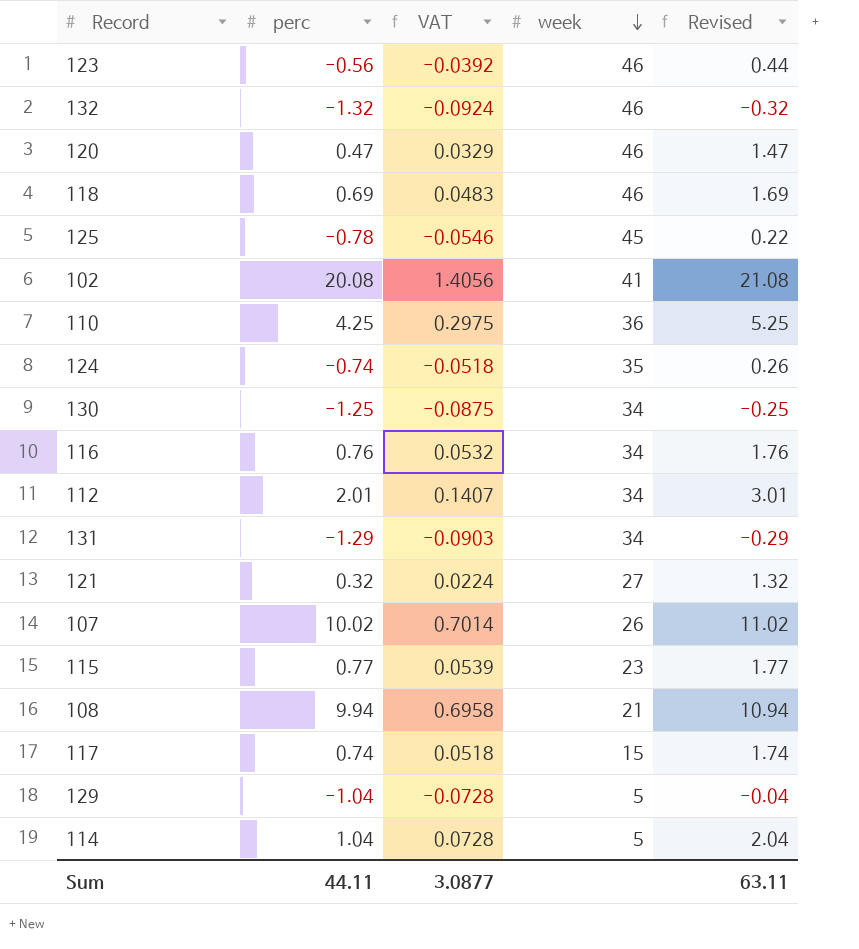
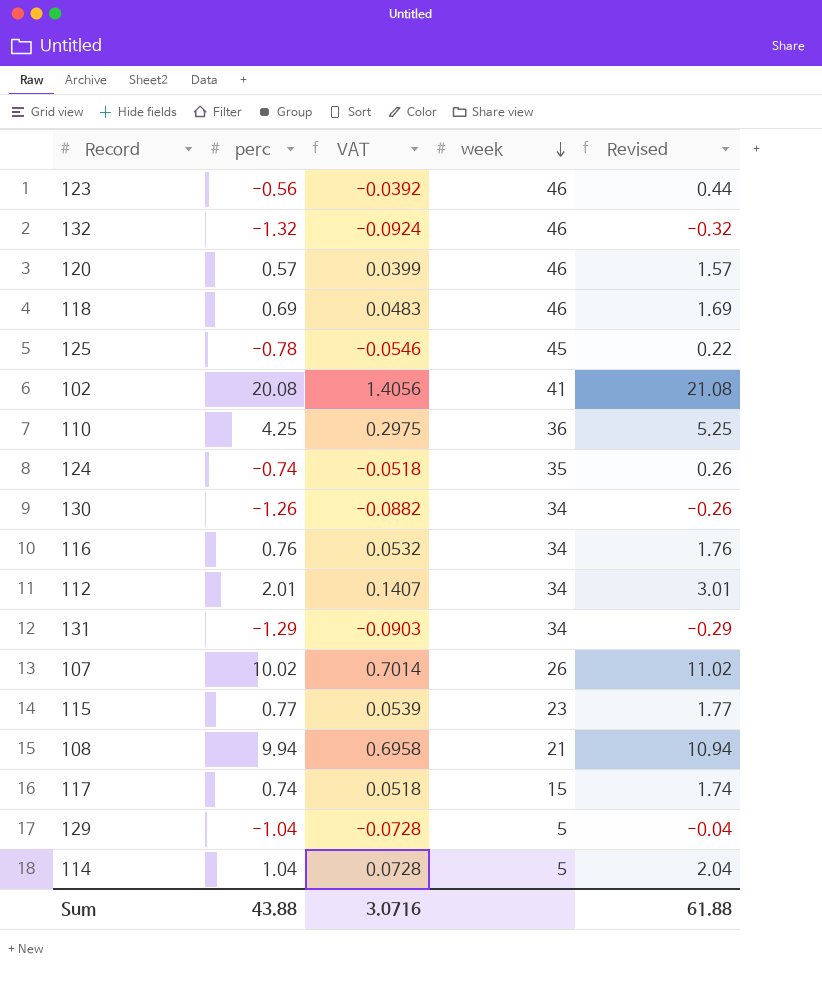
row 121: 0.32 | 0.0224 | 27 | 1.32 -> none
120 | perc: 0.47 -> 0.57
120 | VAT: 0.0329 -> 0.0399
120 | Revised: 1.47 -> 1.57
130 | perc: -1.25 -> -1.26
130 | VAT: -0.0875 -> -0.0882
130 | Revised: -0.25 -> -0.26
Sum | perc: 44.11 -> 43.88
Sum | VAT: 3.0877 -> 3.0716
Sum | Revised: 63.11 -> 61.88

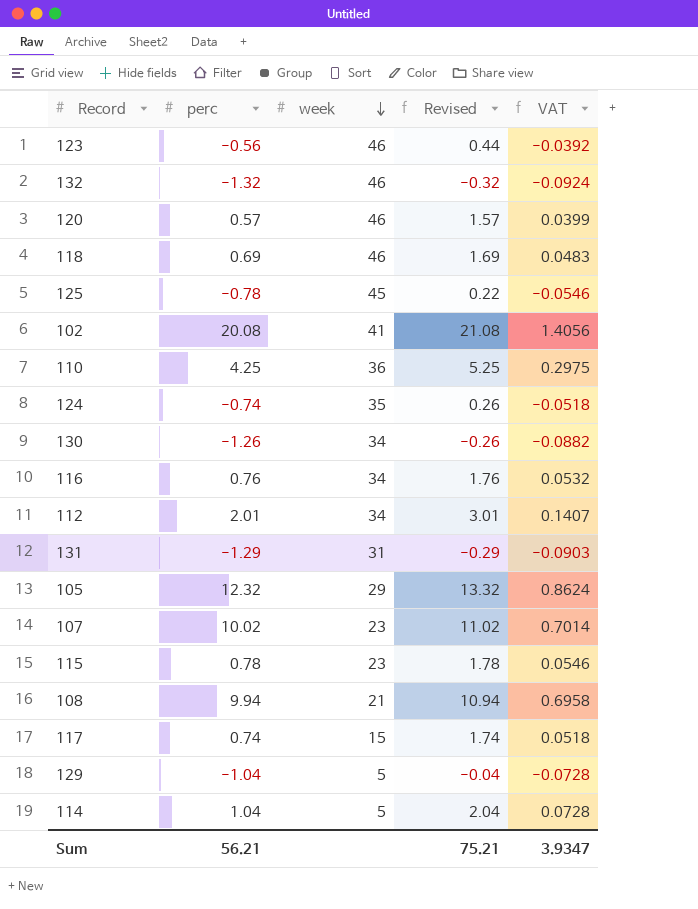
column VAT | position: 3 -> 5
131 | week: 34 -> 31
row 105: none -> 12.32 | 29 | 13.32 | 0.8624
107 | week: 26 -> 23
115 | perc: 0.77 -> 0.78
115 | Revised: 1.77 -> 1.78
115 | VAT: 0.0539 -> 0.0546
Sum | perc: 43.88 -> 56.21
Sum | Revised: 61.88 -> 75.21
Sum | VAT: 3.0716 -> 3.9347

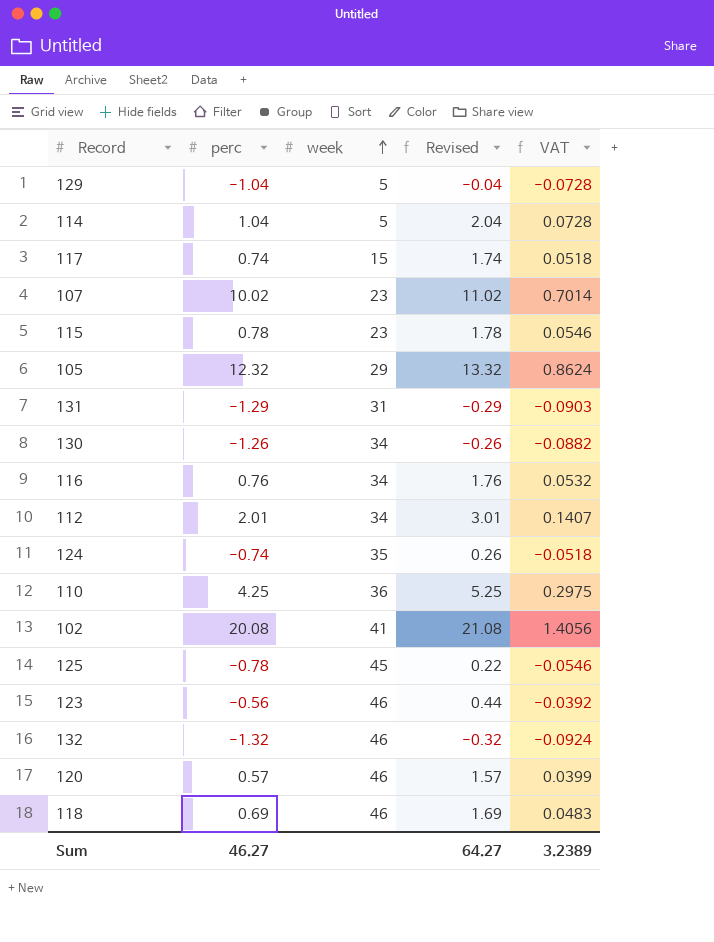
row order: week descending -> week ascending
row 108: 9.94 | 21 | 10.94 | 0.6958 -> none
Sum | perc: 56.21 -> 46.27
Sum | Revised: 75.21 -> 64.27
Sum | VAT: 3.9347 -> 3.2389

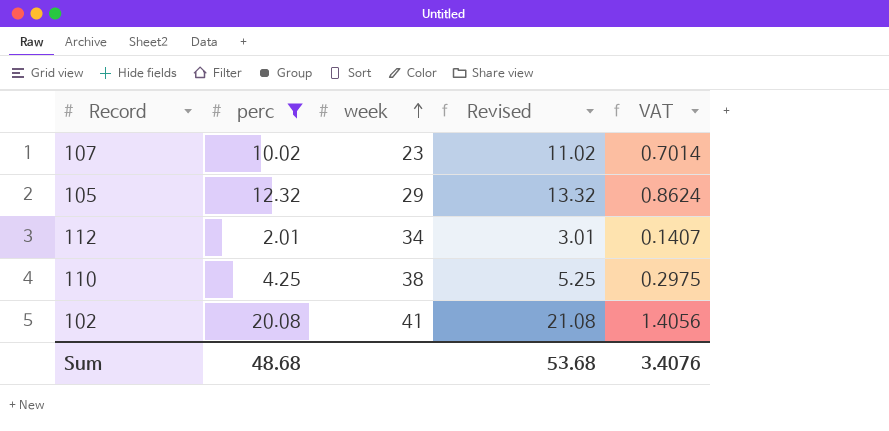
filter: none -> perc >= 2.01
110 | week: 36 -> 38
Sum | perc: 46.27 -> 48.68
Sum | Revised: 64.27 -> 53.68
Sum | VAT: 3.2389 -> 3.4076

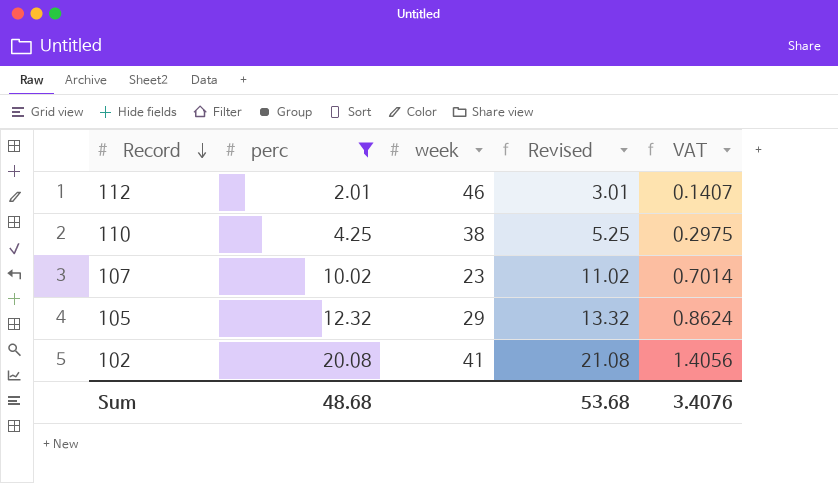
row order: week ascending -> Record descending
112 | week: 34 -> 46

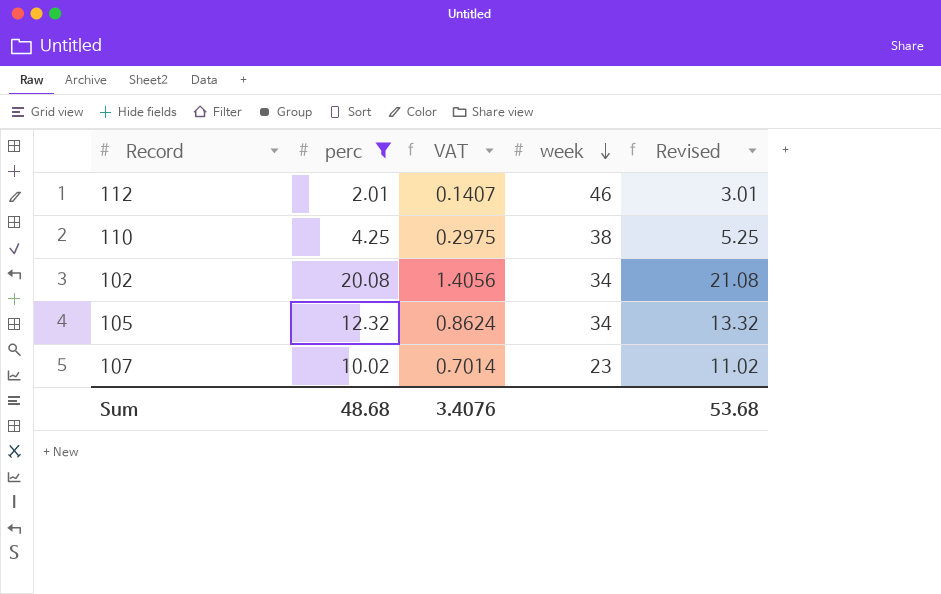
row order: Record descending -> week descending
column VAT | position: 5 -> 3
102 | week: 41 -> 34
105 | week: 29 -> 34

